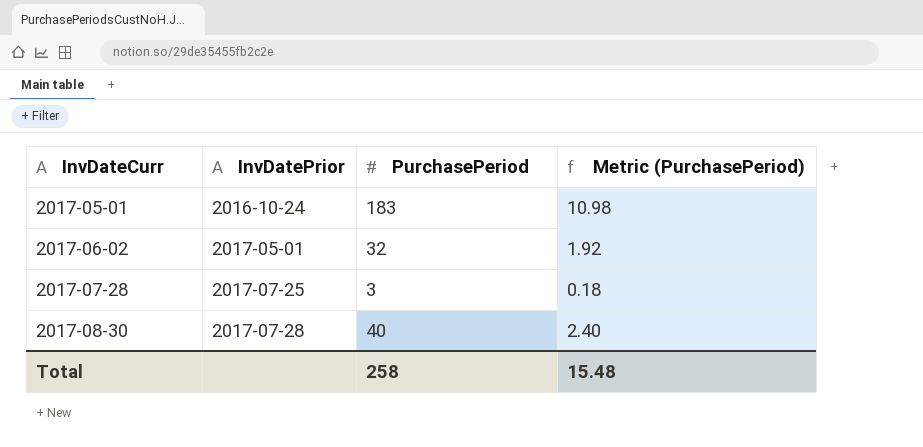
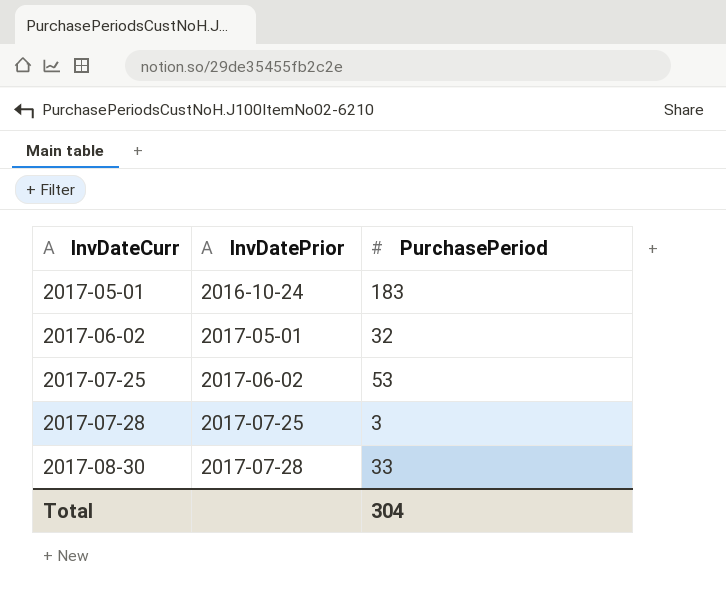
column Metric (PurchasePeriod) | formula: [PurchasePeriod] * 0.06 -> none
row 2017-07-25: none -> 2017-06-02 | 53
2017-08-30 | PurchasePeriod: 40 -> 33
Total | PurchasePeriod: 258 -> 304

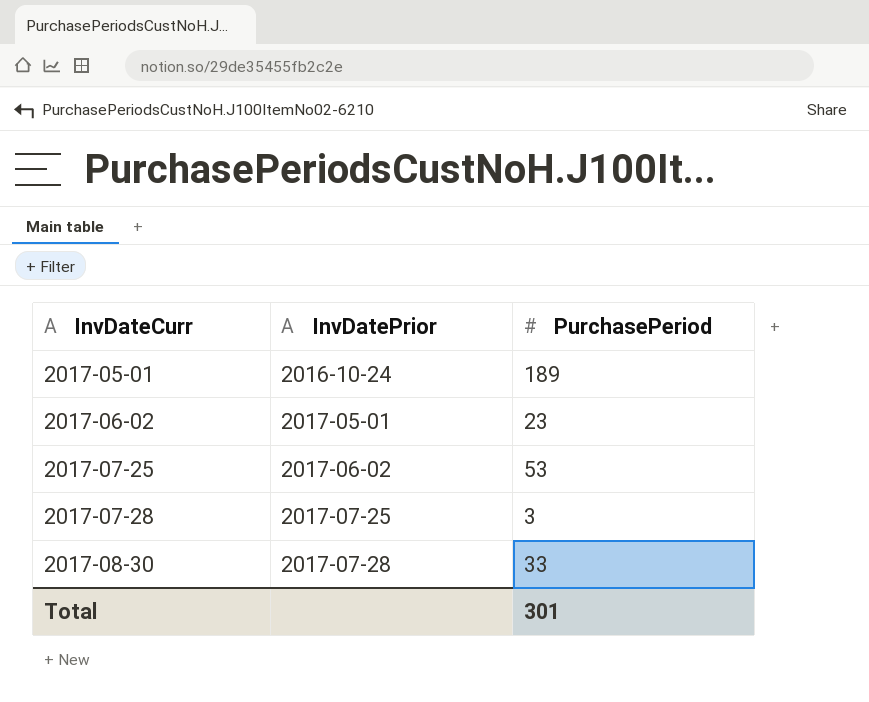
2017-05-01 | PurchasePeriod: 183 -> 189
2017-06-02 | PurchasePeriod: 32 -> 23
Total | PurchasePeriod: 304 -> 301

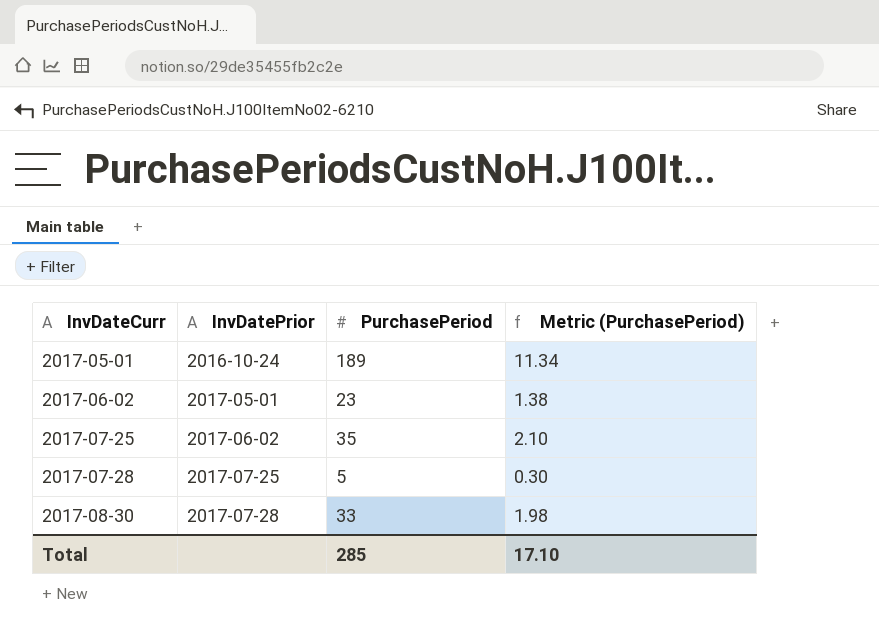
column Metric (PurchasePeriod) | formula: none -> [PurchasePeriod] * 0.06
2017-07-25 | PurchasePeriod: 53 -> 35
2017-07-28 | PurchasePeriod: 3 -> 5
Total | PurchasePeriod: 301 -> 285

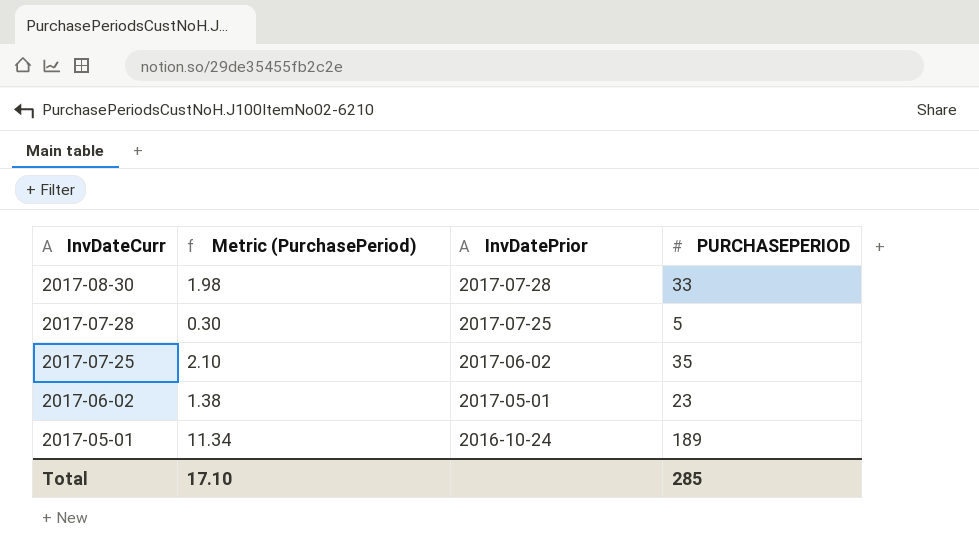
row order: InvDateCurr ascending -> InvDateCurr descending
column Metric (PurchasePeriod) | position: 4 -> 2
column name: PurchasePeriod -> PURCHASEPERIOD

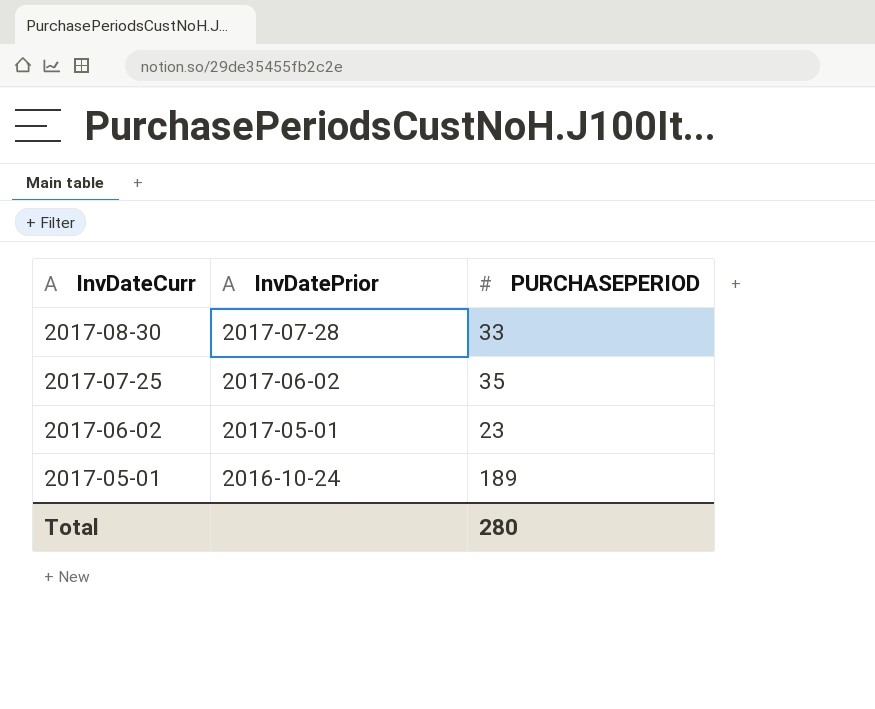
column Metric (PurchasePeriod) | formula: [PURCHASEPERIOD] * 0.06 -> none
row 2017-07-28: 0.30 | 2017-07-25 | 5 -> none
Total | PURCHASEPERIOD: 285 -> 280

